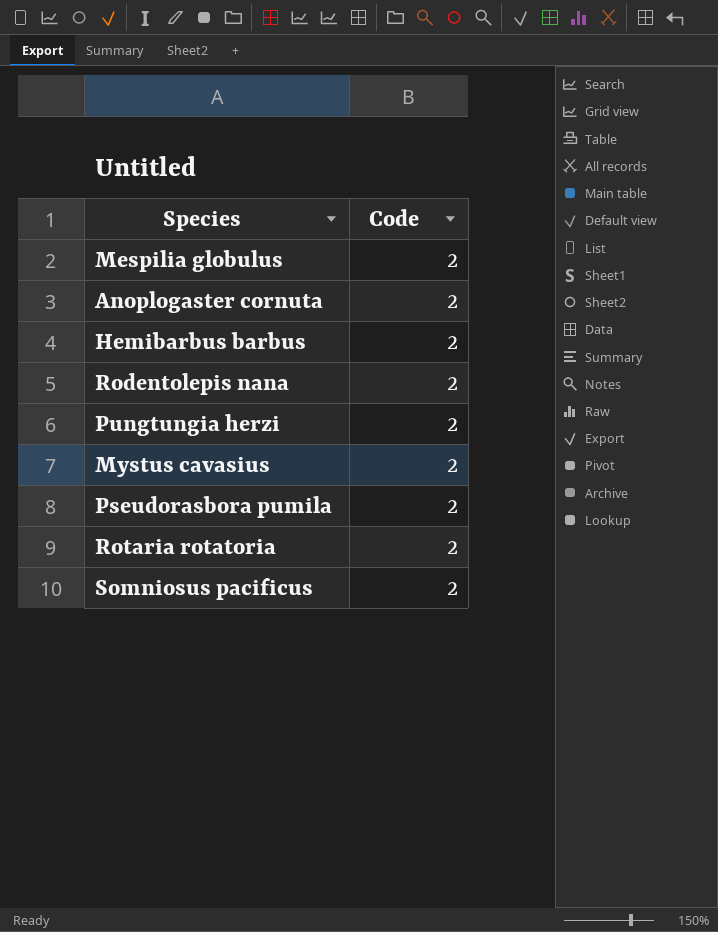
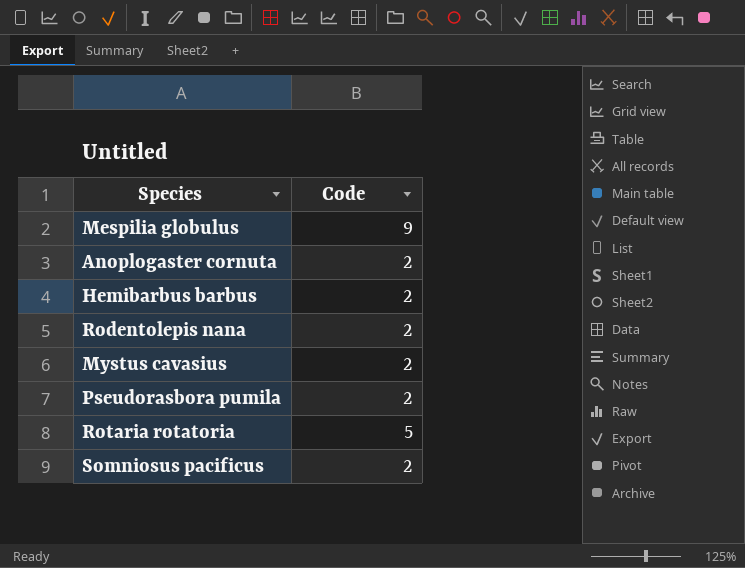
row Pungtungia herzi: 2 -> none
Mespilia globulus | Code: 2 -> 9
Rotaria rotatoria | Code: 2 -> 5

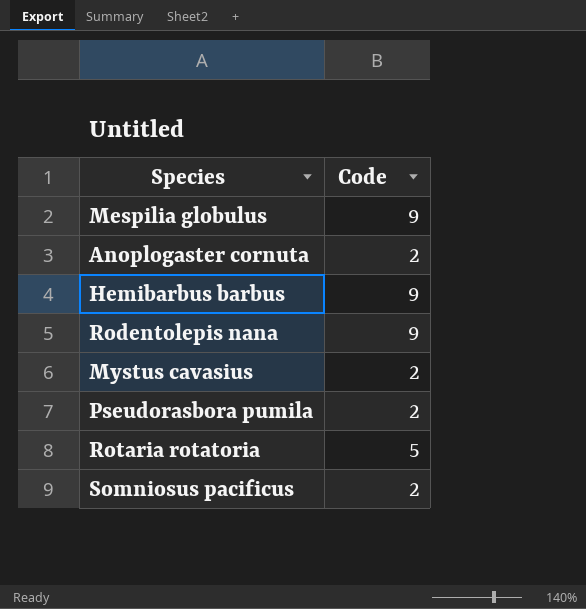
Hemibarbus barbus | Code: 2 -> 9
Rodentolepis nana | Code: 2 -> 9

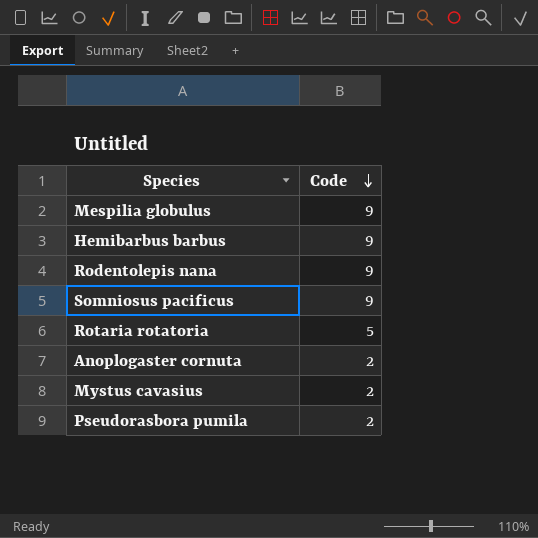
row order: none -> Code descending
Somniosus pacificus | Code: 2 -> 9

